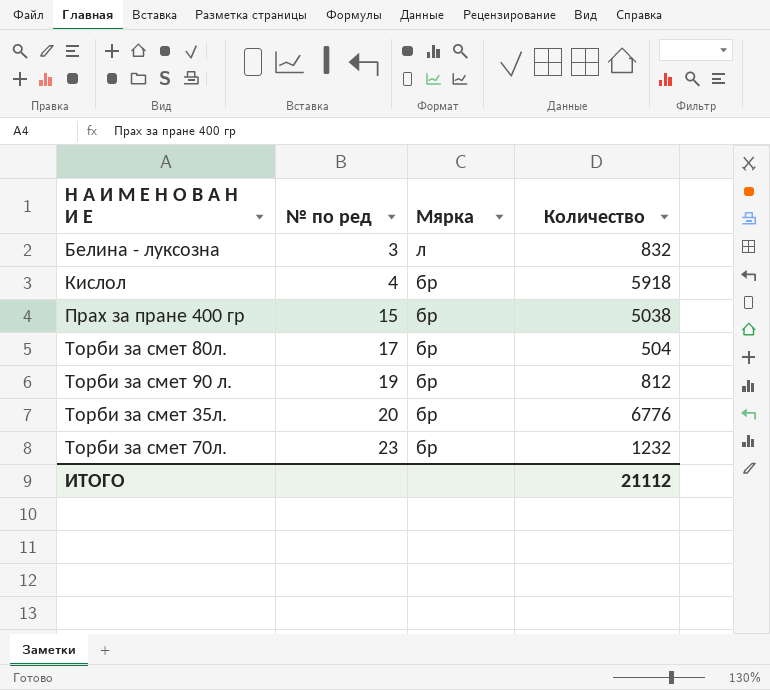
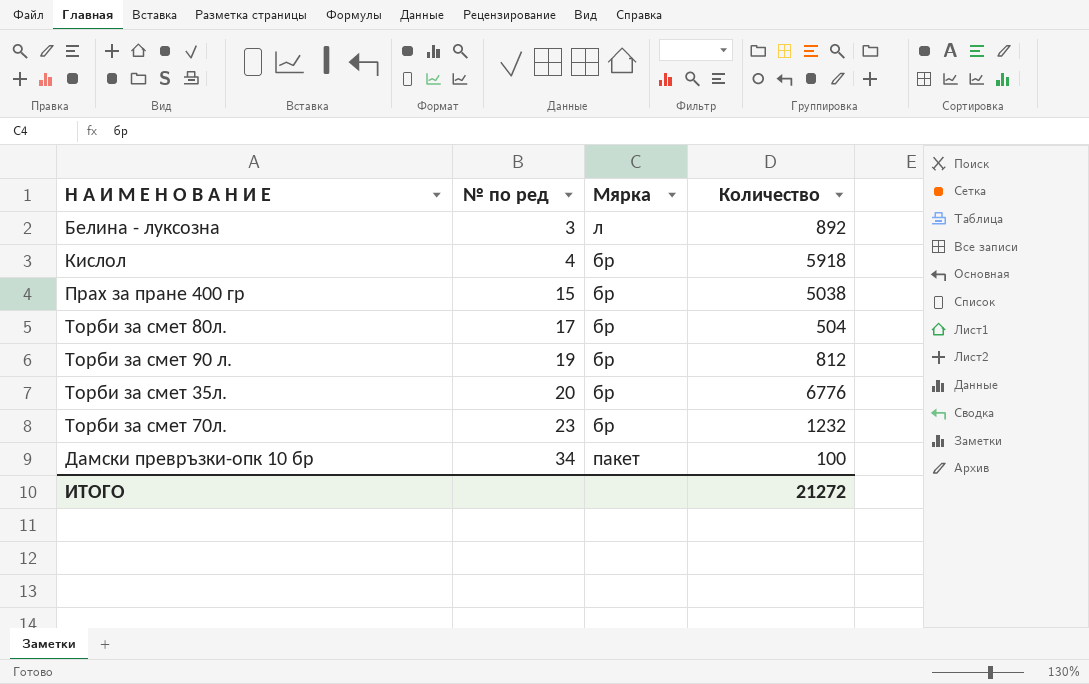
Белина - луксозна | Количество: 832 -> 892
row Дамски превръзки-опк 10 бр: none -> 34 | пакет | 100
ИТОГО | Количество: 21112 -> 21272

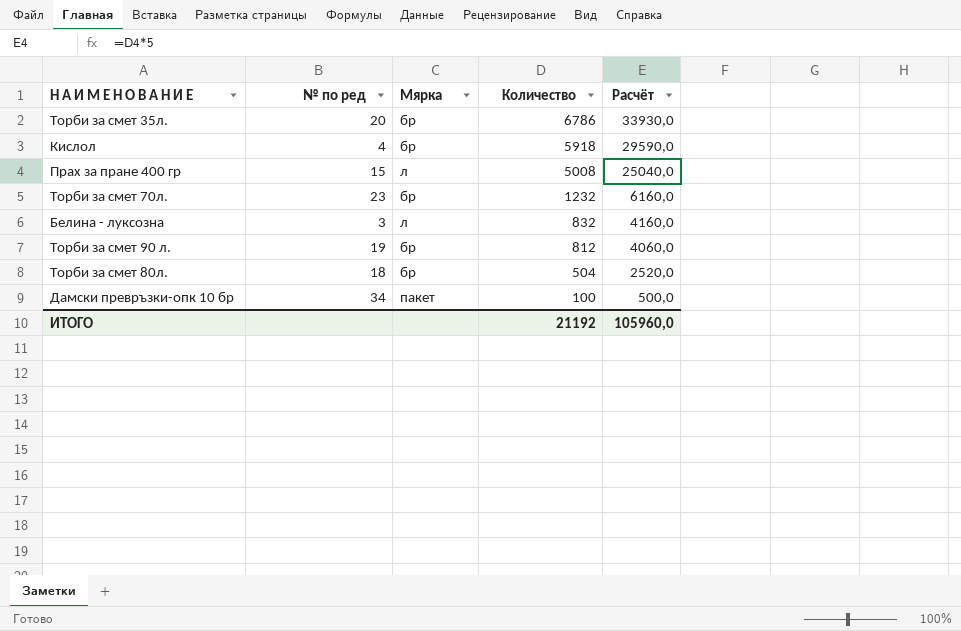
row order: № по ред ascending -> Количество descending
column Расчёт | formula: none -> [Количество] * 5
Торби за смет 35л. | Количество: 6776 -> 6786
Прах за пране 400 гр | Мярка: бр -> л
Прах за пране 400 гр | Количество: 5038 -> 5008
Белина - луксозна | Количество: 892 -> 832
Торби за смет 80л. | № по ред: 17 -> 18
ИТОГО | Количество: 21272 -> 21192

